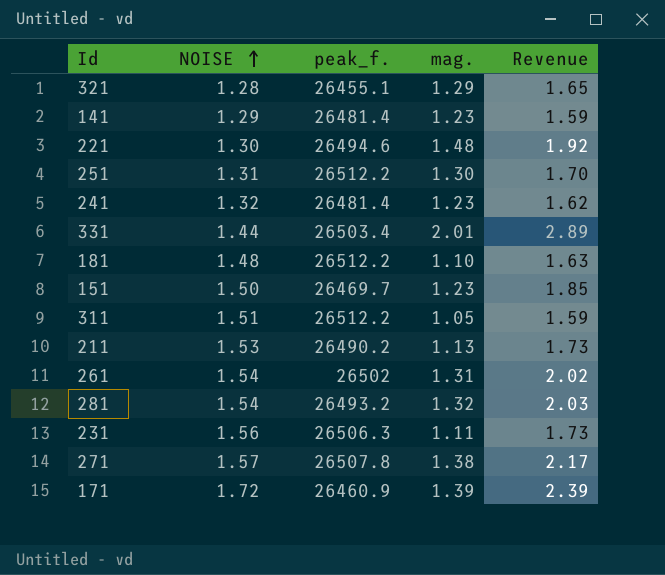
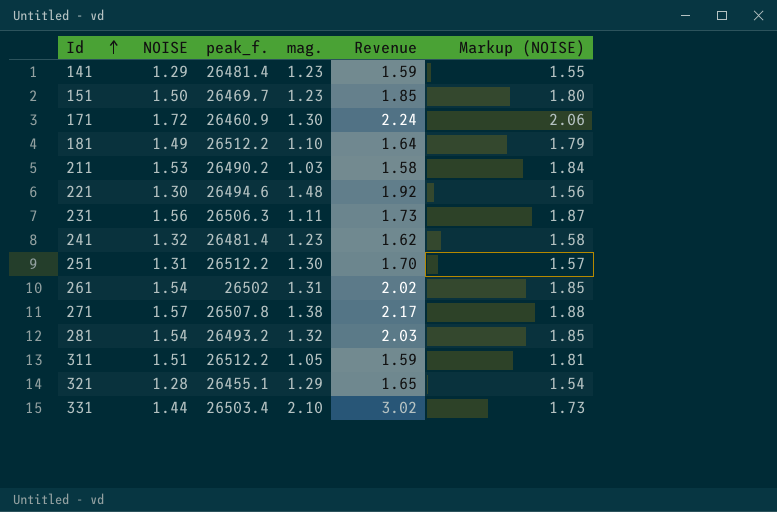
row order: NOISE ascending -> Id ascending
column Markup (NOISE) | formula: none -> [NOISE] * 1.2
171 | mag.: 1.39 -> 1.30
171 | Revenue: 2.39 -> 2.24
181 | NOISE: 1.48 -> 1.49
181 | Revenue: 1.63 -> 1.64
211 | mag.: 1.13 -> 1.03
211 | Revenue: 1.73 -> 1.58
331 | mag.: 2.01 -> 2.10
331 | Revenue: 2.89 -> 3.02

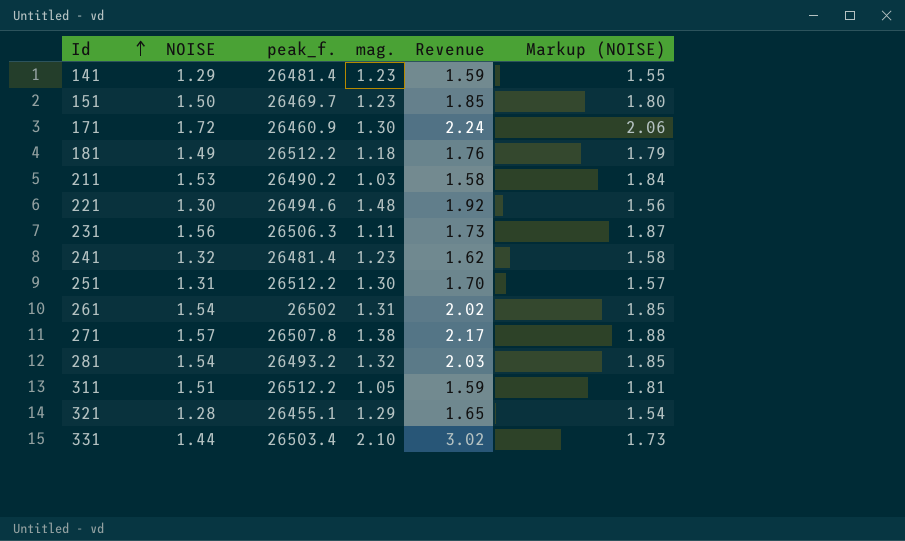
181 | mag.: 1.10 -> 1.18
181 | Revenue: 1.64 -> 1.76

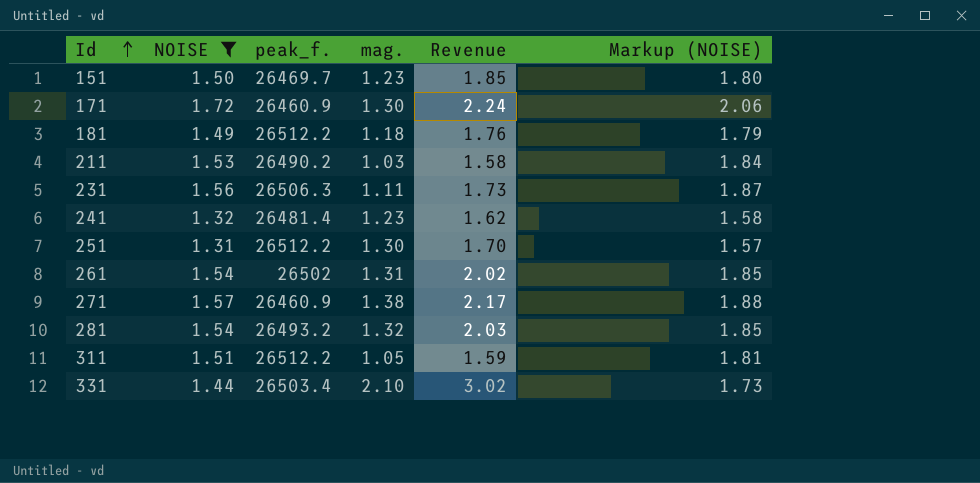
filter: none -> NOISE >= 1.31
271 | peak_f.: 26507.8 -> 26460.9

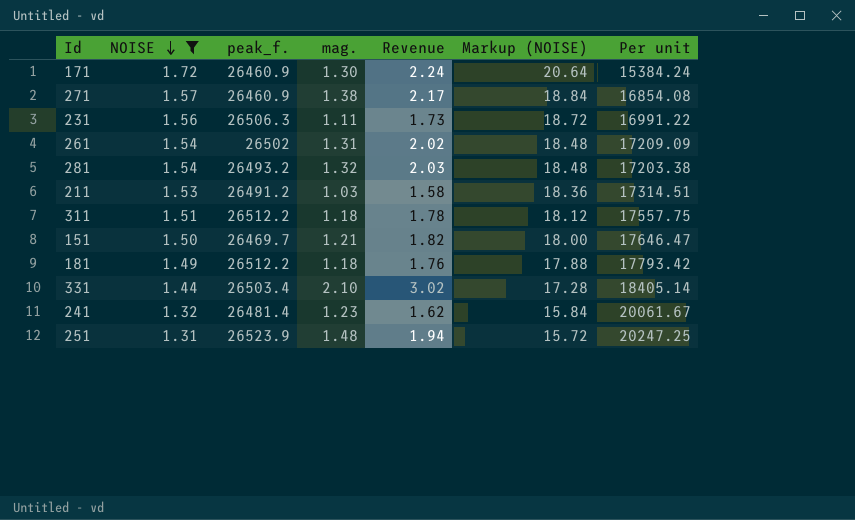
row order: Id ascending -> NOISE descending
column Markup (NOISE) | formula: [NOISE] * 1.2 -> [NOISE] * 12
column Per unit | formula: none -> [peak_f.] / [NOISE]
211 | peak_f.: 26490.2 -> 26491.2
311 | mag.: 1.05 -> 1.18
311 | Revenue: 1.59 -> 1.78
151 | mag.: 1.23 -> 1.21
151 | Revenue: 1.85 -> 1.82
251 | peak_f.: 26512.2 -> 26523.9
251 | mag.: 1.30 -> 1.48
251 | Revenue: 1.70 -> 1.94

